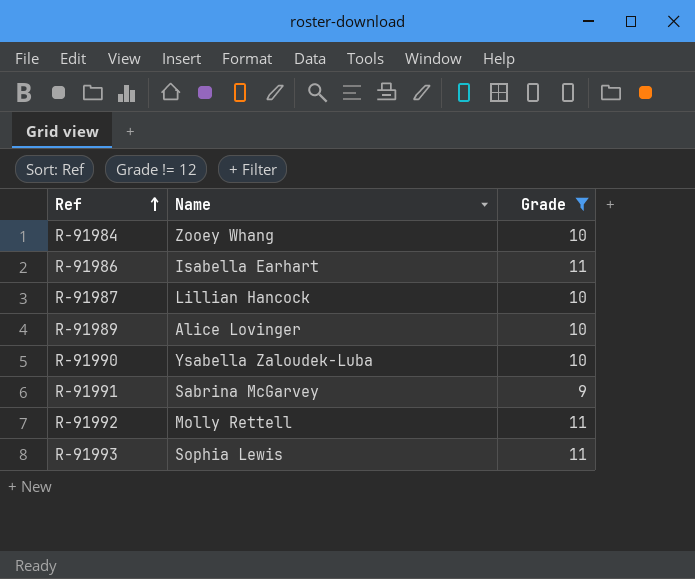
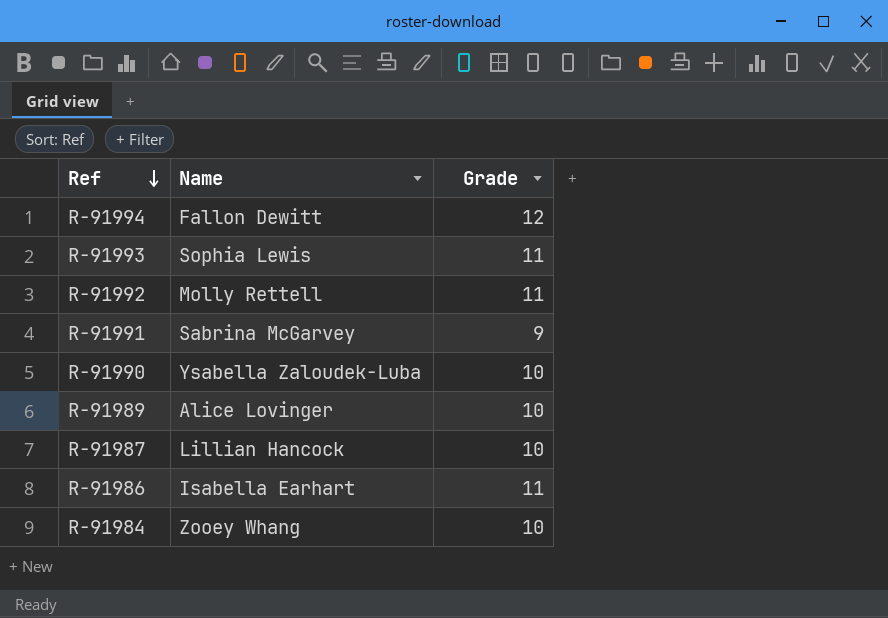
filter: Grade != 12 -> none
row order: Ref ascending -> Ref descending

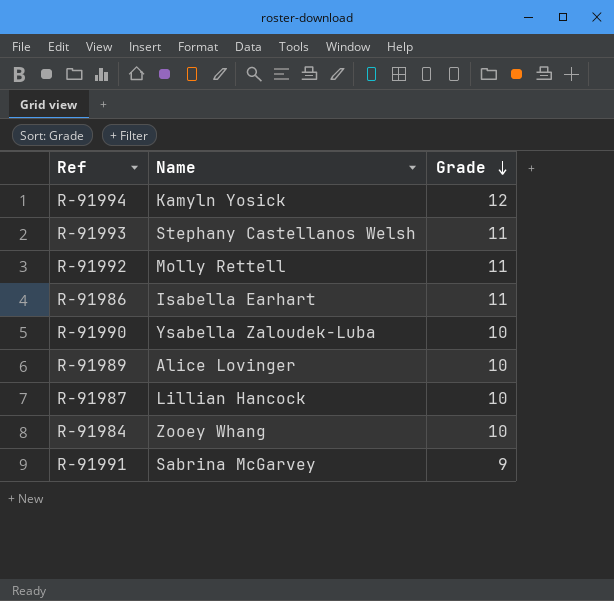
row order: Ref descending -> Grade descending
R-91994 | Name: Fallon Dewitt -> Kamyln Yosick
R-91993 | Name: Sophia Lewis -> Stephany Castellanos Welsh

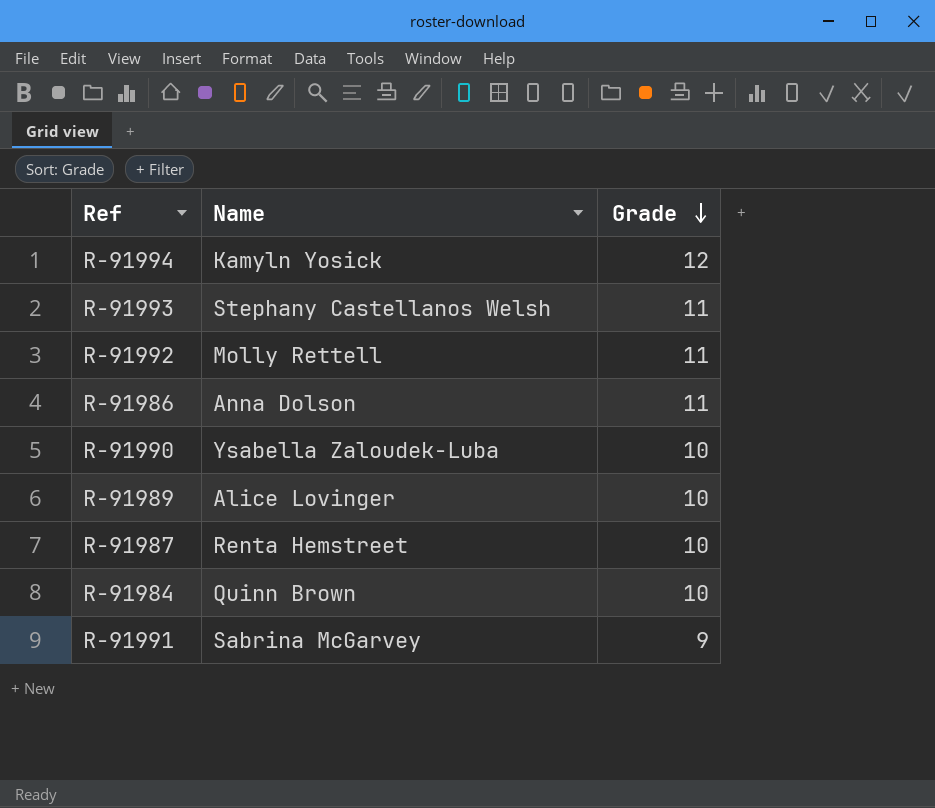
R-91986 | Name: Isabella Earhart -> Anna Dolson
R-91987 | Name: Lillian Hancock -> Renta Hemstreet
R-91984 | Name: Zooey Whang -> Quinn Brown

